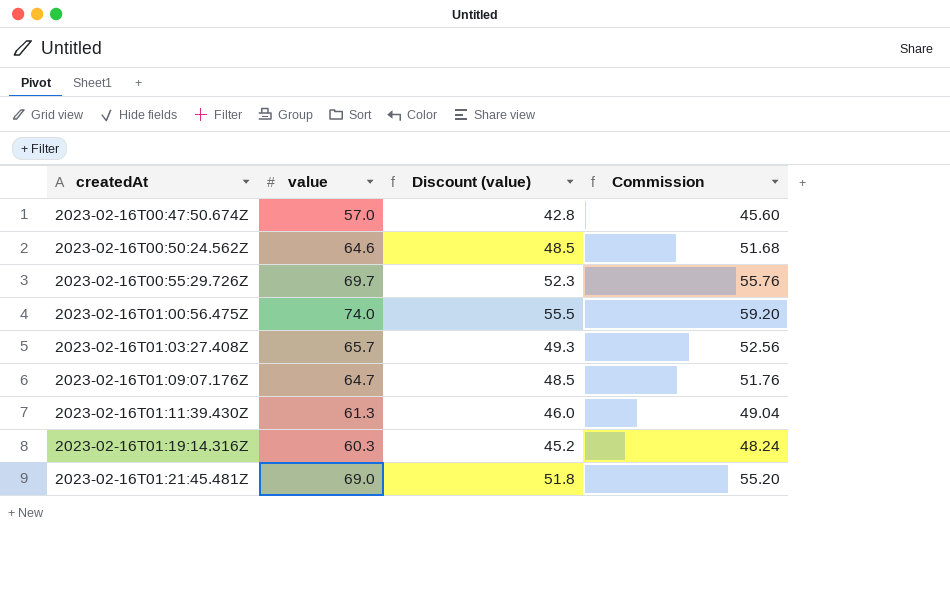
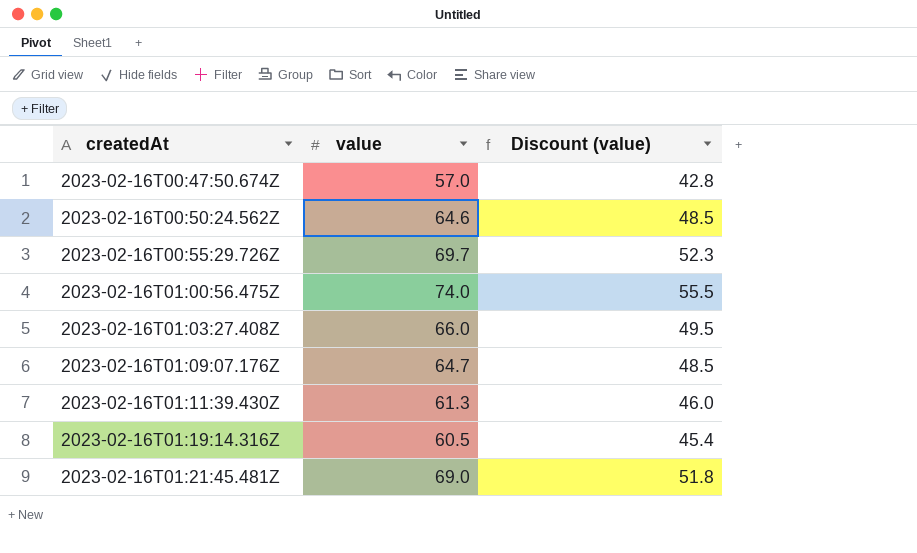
column Commission | formula: [value] * 0.8 -> none
2023-02-16T01:03:27.408Z | value: 65.7 -> 66.0
2023-02-16T01:03:27.408Z | Discount (value): 49.3 -> 49.5
2023-02-16T01:19:14.316Z | value: 60.3 -> 60.5
2023-02-16T01:19:14.316Z | Discount (value): 45.2 -> 45.4

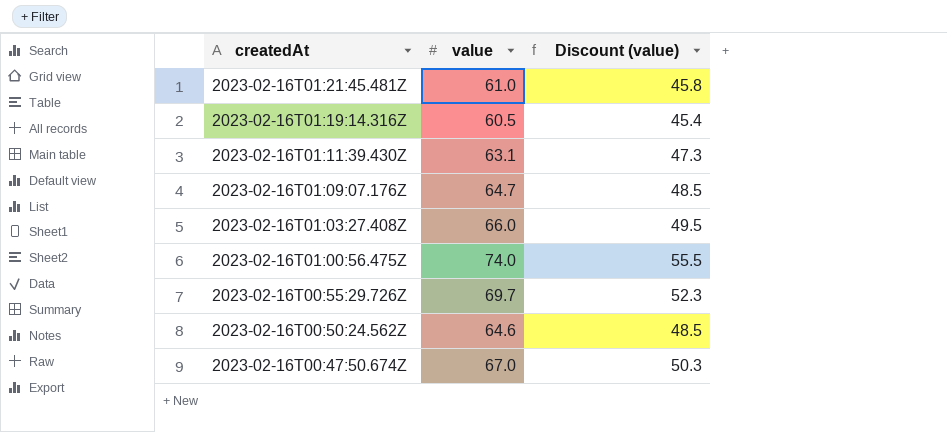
row order: createdAt ascending -> createdAt descending
2023-02-16T01:21:45.481Z | value: 69.0 -> 61.0
2023-02-16T01:21:45.481Z | Discount (value): 51.8 -> 45.8
2023-02-16T01:11:39.430Z | value: 61.3 -> 63.1
2023-02-16T01:11:39.430Z | Discount (value): 46.0 -> 47.3
2023-02-16T00:47:50.674Z | value: 57.0 -> 67.0
2023-02-16T00:47:50.674Z | Discount (value): 42.8 -> 50.3

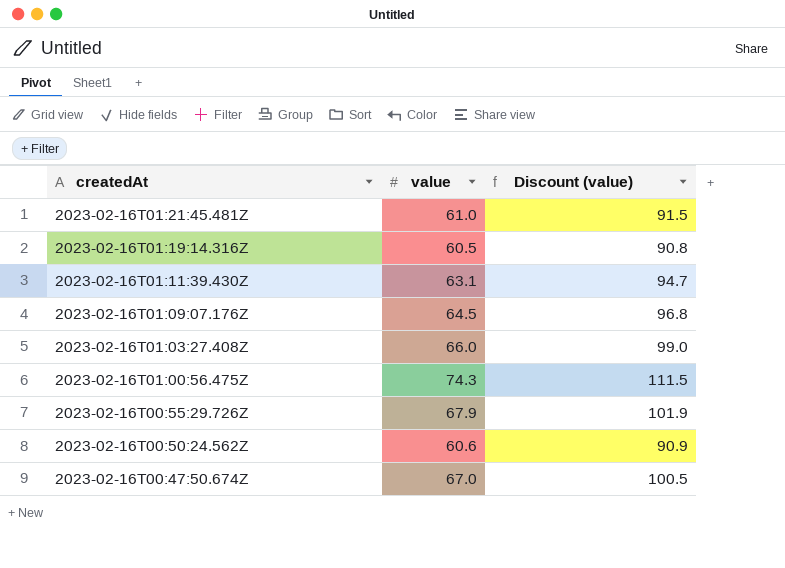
column Discount (value) | formula: [value] * 0.75 -> [value] * 1.5
2023-02-16T01:09:07.176Z | value: 64.7 -> 64.5
2023-02-16T01:00:56.475Z | value: 74.0 -> 74.3
2023-02-16T00:55:29.726Z | value: 69.7 -> 67.9
2023-02-16T00:50:24.562Z | value: 64.6 -> 60.6

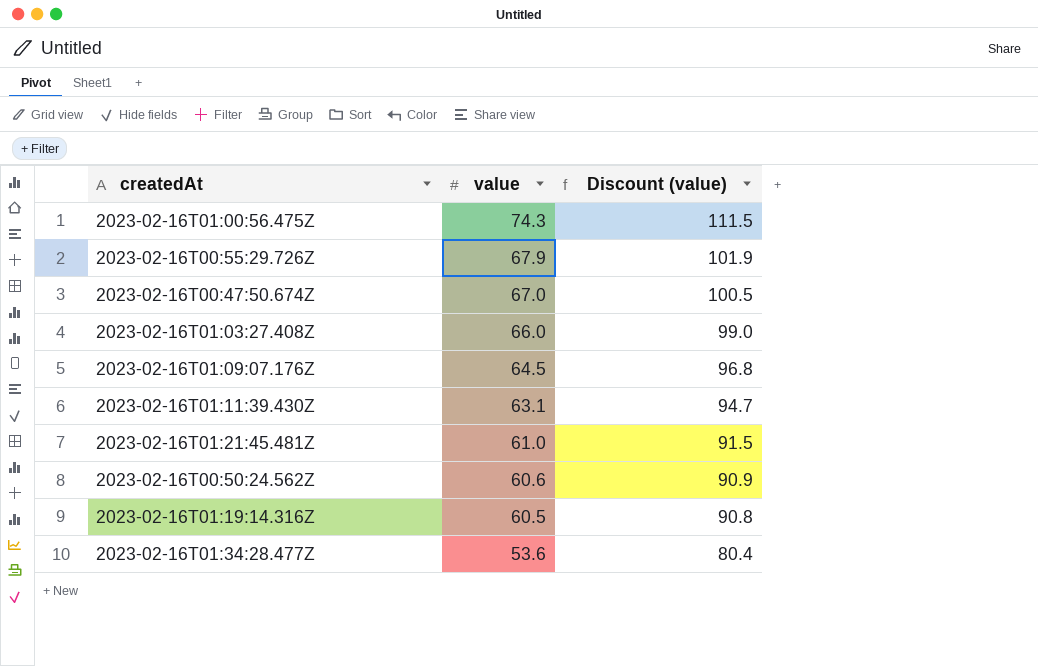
row order: createdAt descending -> value descending
row 2023-02-16T01:34:28.477Z: none -> 53.6 | 80.4

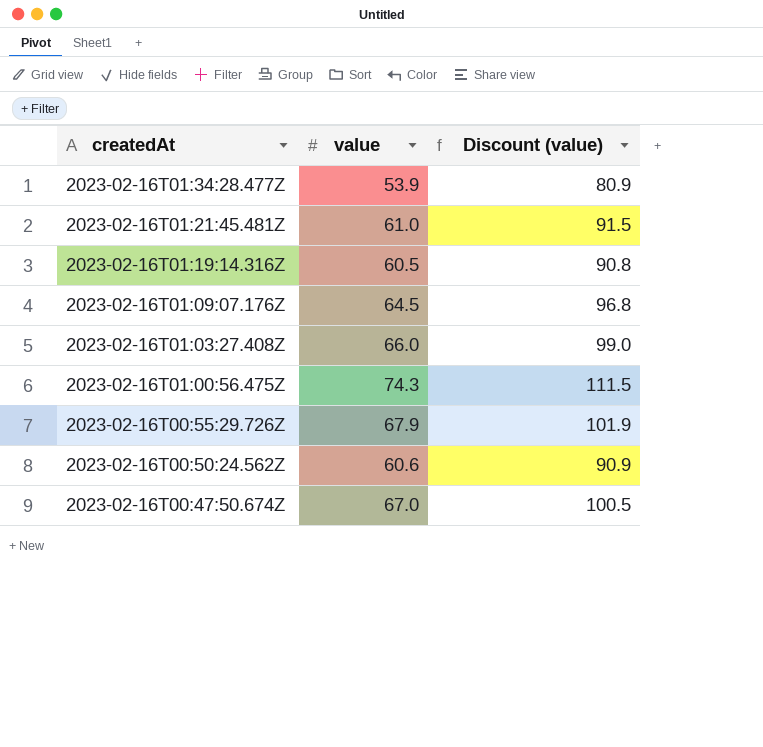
row order: value descending -> createdAt descending
row 2023-02-16T01:11:39.430Z: 63.1 | 94.7 -> none
2023-02-16T01:34:28.477Z | value: 53.6 -> 53.9
2023-02-16T01:34:28.477Z | Discount (value): 80.4 -> 80.9

